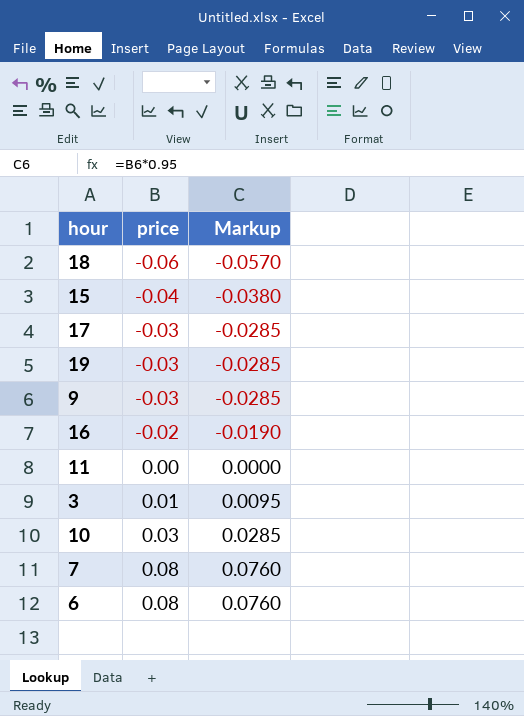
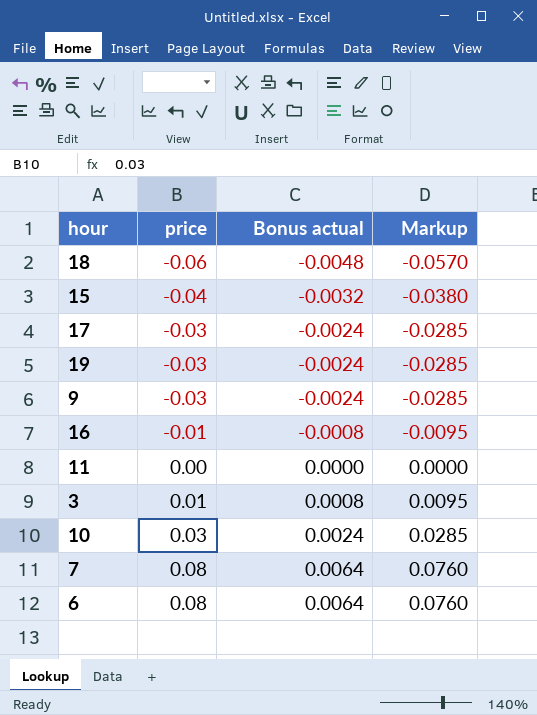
column Bonus actual | formula: none -> [price] * 0.08
16 | price: -0.02 -> -0.01
16 | Markup: -0.0190 -> -0.0095

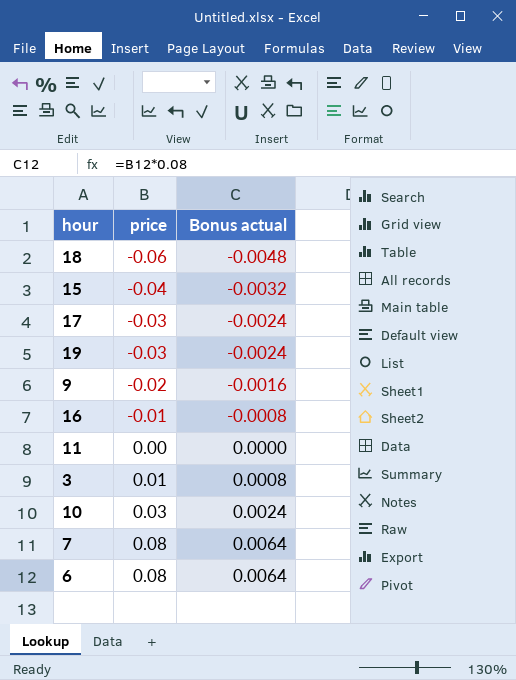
column Markup | formula: [price] * 0.95 -> none
9 | price: -0.03 -> -0.02
9 | Bonus actual: -0.0024 -> -0.0016

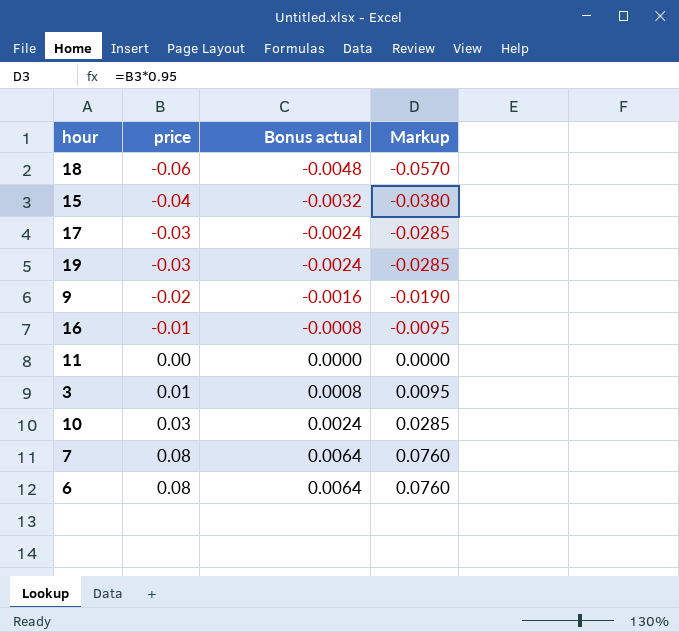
column Markup | formula: none -> [price] * 0.95

